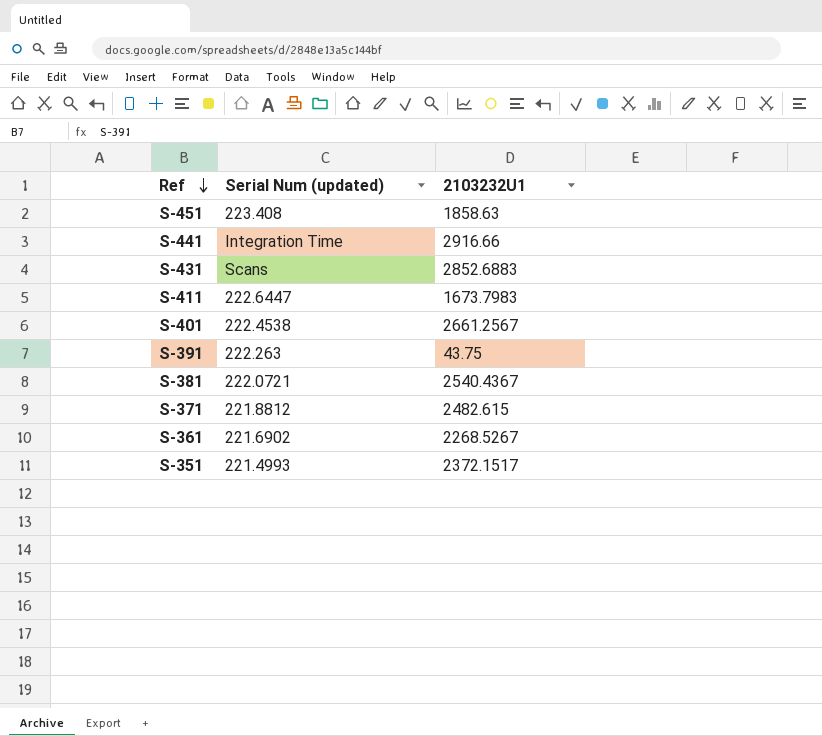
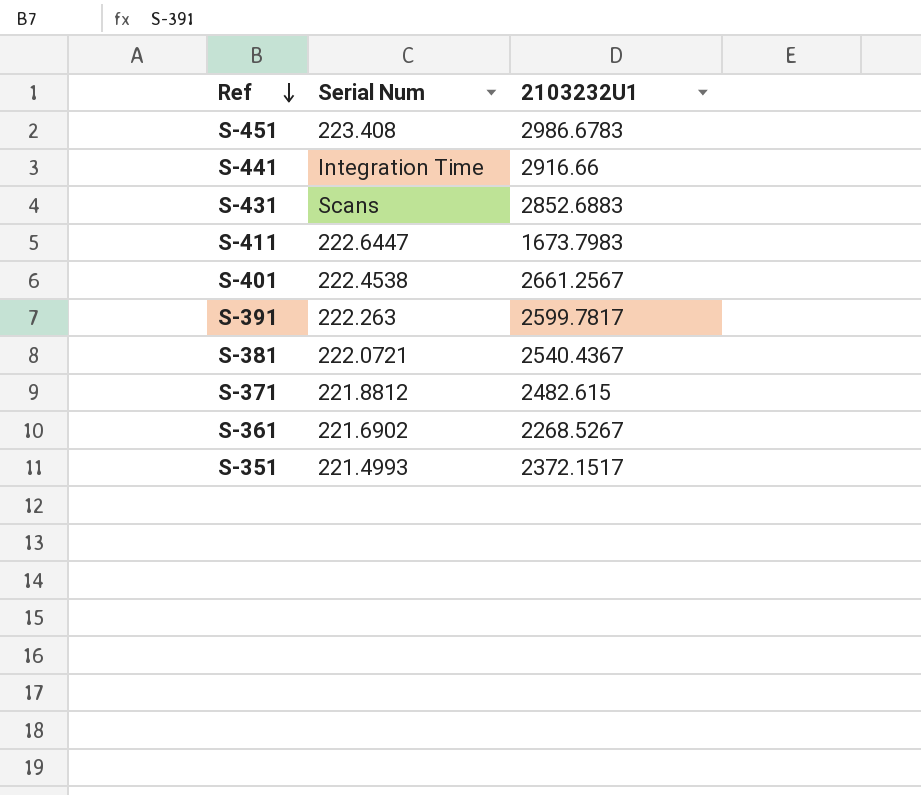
column name: Serial Num (updated) -> Serial Num
S-451 | 2103232U1: 1858.63 -> 2986.6783
S-391 | 2103232U1: 43.75 -> 2599.7817

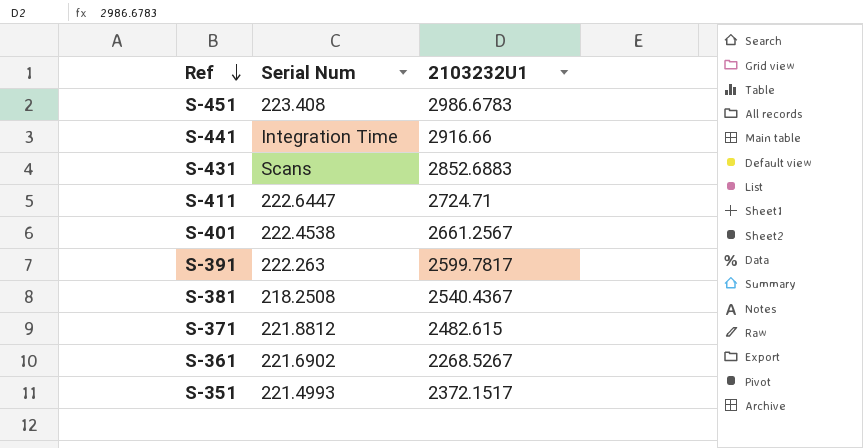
S-411 | 2103232U1: 1673.7983 -> 2724.71
S-381 | Serial Num: 222.0721 -> 218.2508

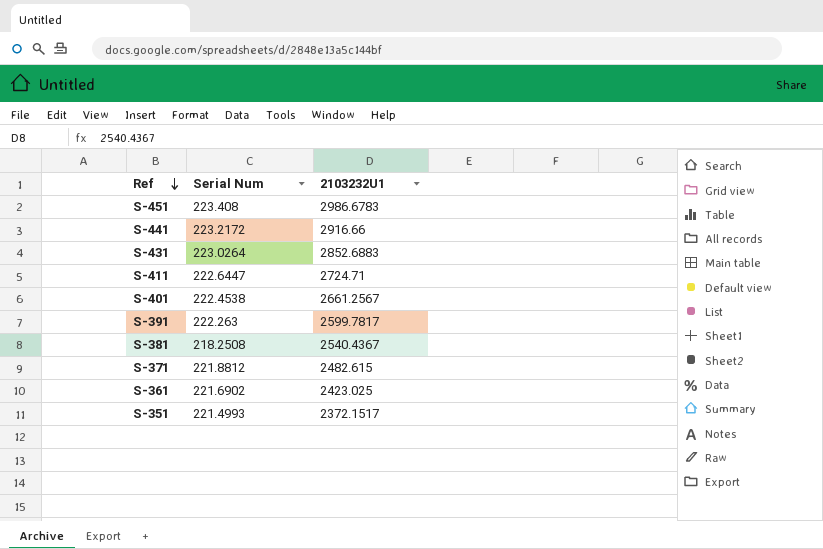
S-441 | Serial Num: Integration Time -> 223.2172
S-431 | Serial Num: Scans -> 223.0264
S-361 | 2103232U1: 2268.5267 -> 2423.025

